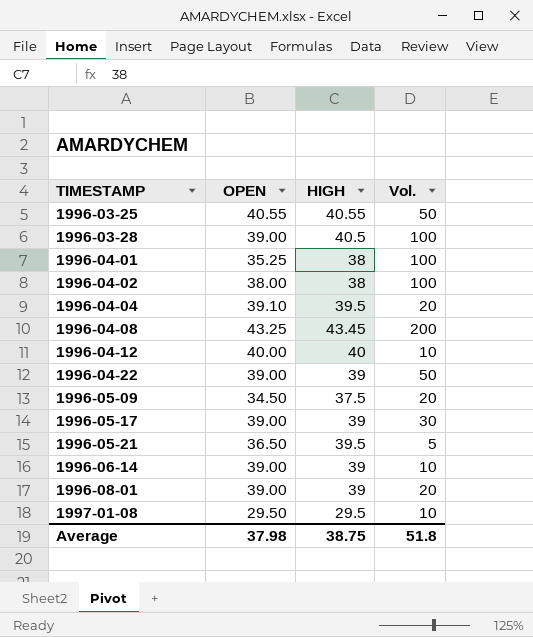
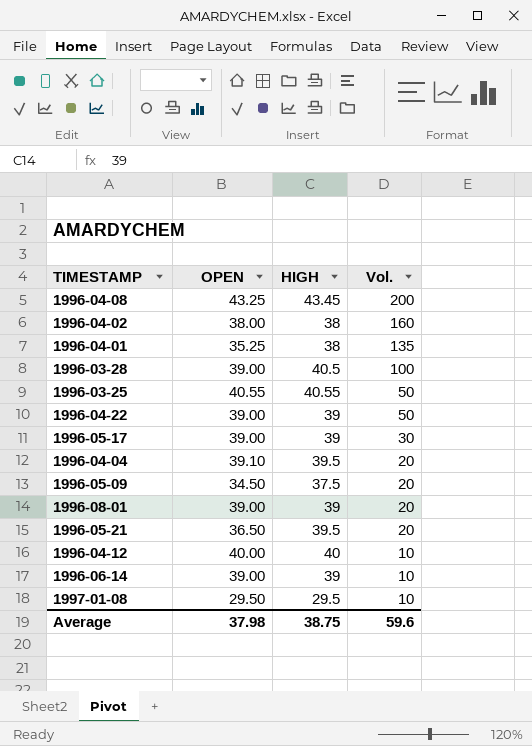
row order: TIMESTAMP ascending -> Vol. descending
1996-04-02 | Vol.: 100 -> 160
1996-04-01 | Vol.: 100 -> 135
1996-05-21 | Vol.: 5 -> 20
Average | Vol.: 51.8 -> 59.6

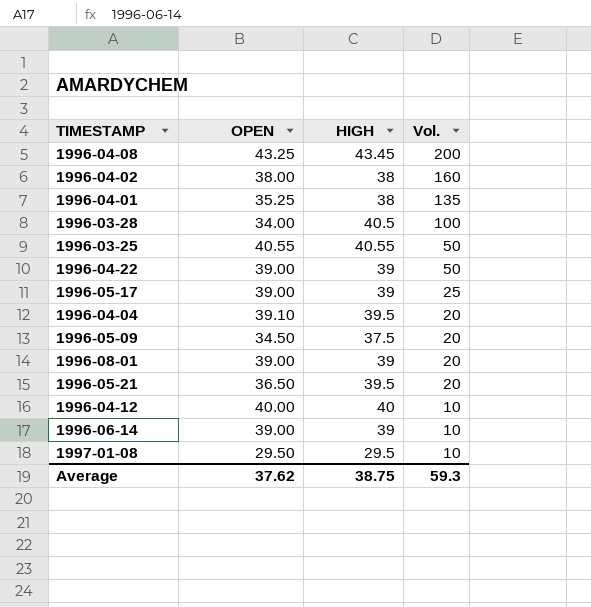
1996-03-28 | OPEN: 39.00 -> 34.00
1996-05-17 | Vol.: 30 -> 25
Average | OPEN: 37.98 -> 37.62
Average | Vol.: 59.6 -> 59.3

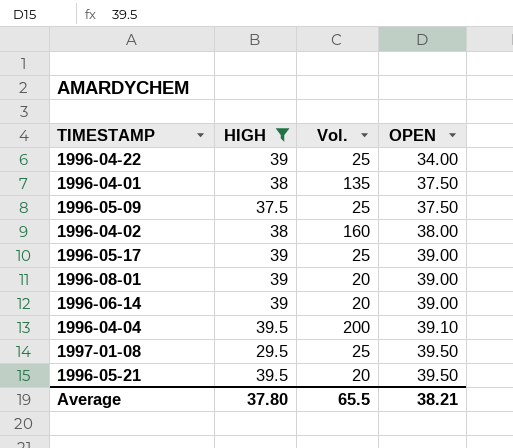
filter: none -> HIGH <= 39.5
row order: Vol. descending -> OPEN ascending
column OPEN | position: 2 -> 4
1996-04-22 | Vol.: 50 -> 25
1996-04-22 | OPEN: 39.00 -> 34.00
1996-04-01 | OPEN: 35.25 -> 37.50
1996-05-09 | Vol.: 20 -> 25
1996-05-09 | OPEN: 34.50 -> 37.50
1996-06-14 | Vol.: 10 -> 20
1996-04-04 | Vol.: 20 -> 200
1997-01-08 | Vol.: 10 -> 25
1997-01-08 | OPEN: 29.50 -> 39.50
1996-05-21 | OPEN: 36.50 -> 39.50
Average | HIGH: 38.75 -> 37.80
Average | Vol.: 59.3 -> 65.5
Average | OPEN: 37.62 -> 38.21

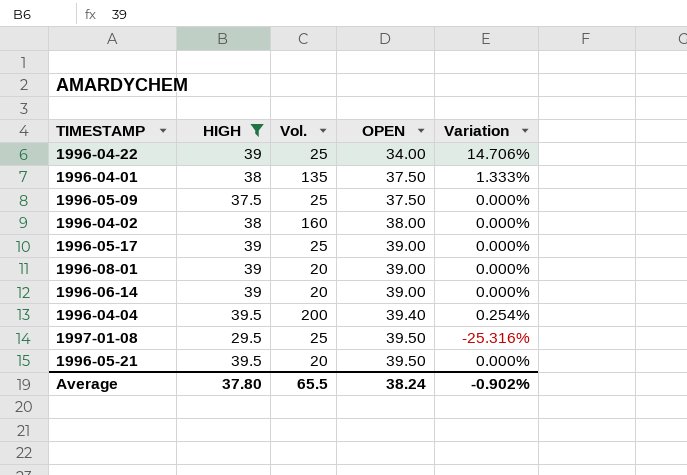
column Variation | formula: none -> ([HIGH] - [OPEN]) / [OPEN]
1996-04-04 | OPEN: 39.10 -> 39.40
Average | OPEN: 38.21 -> 38.24

